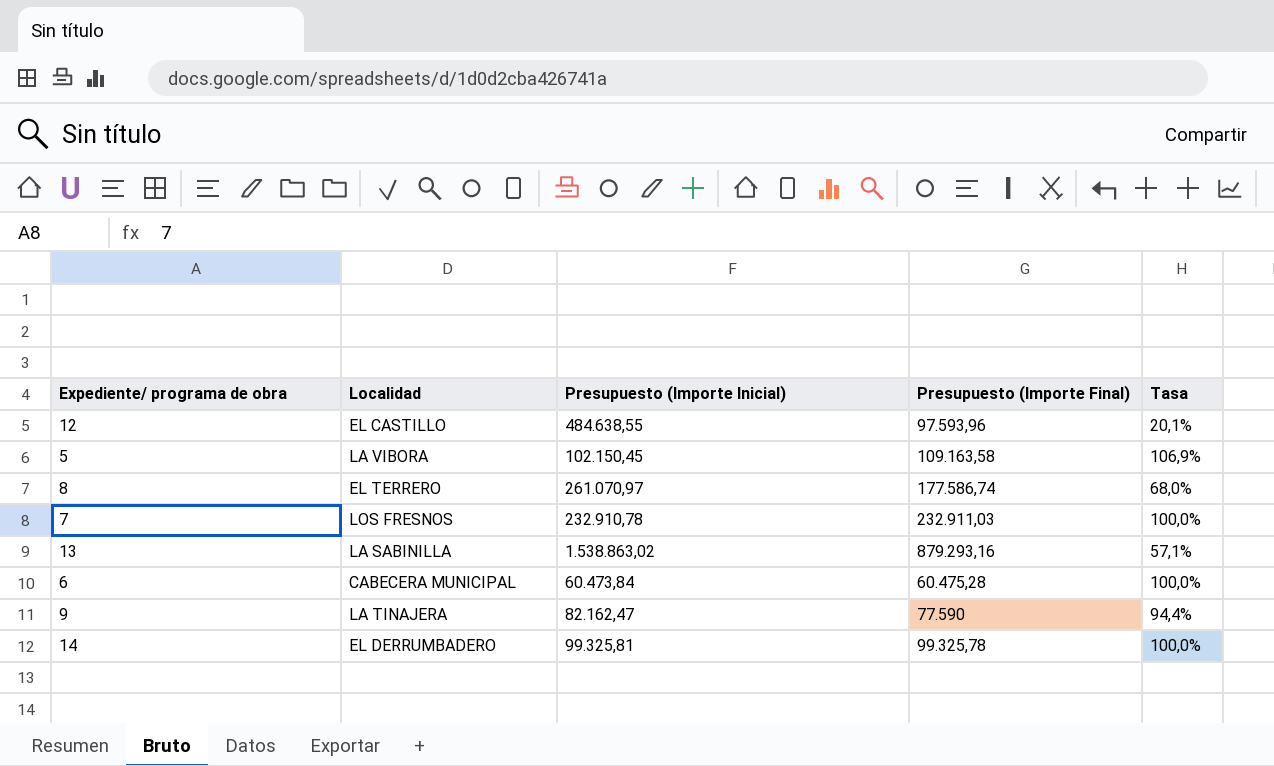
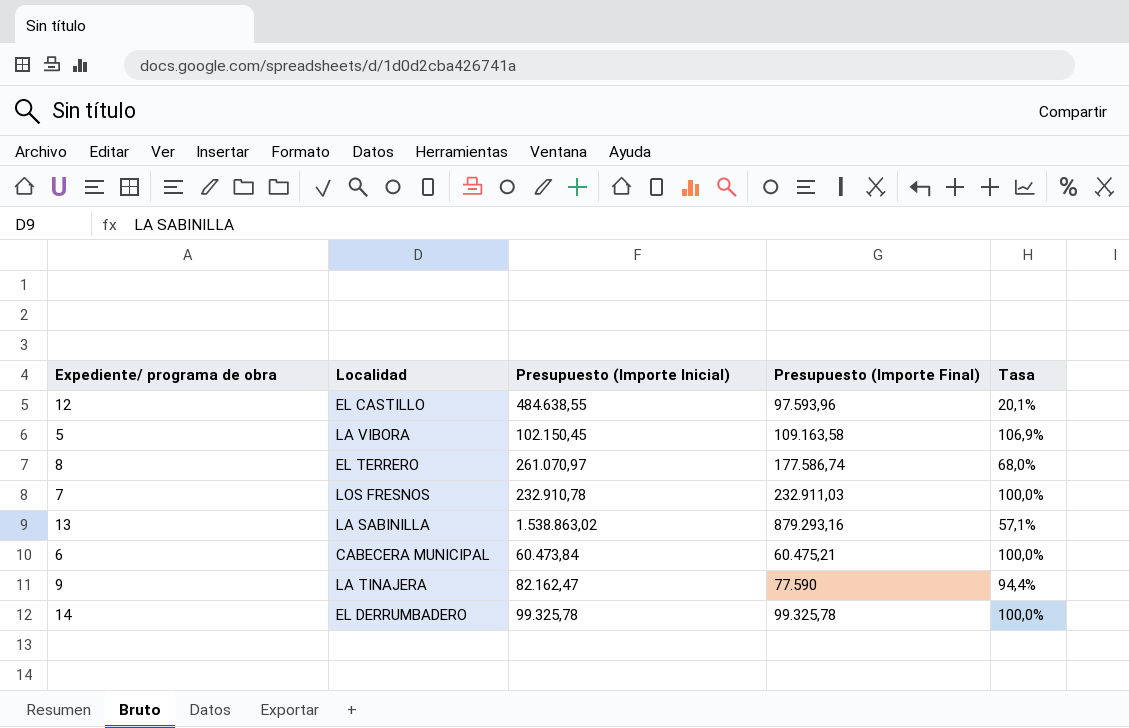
6 | Presupuesto (Importe Final): 60.475,28 -> 60.475,21
14 | Presupuesto (Importe Inicial): 99.325,81 -> 99.325,78

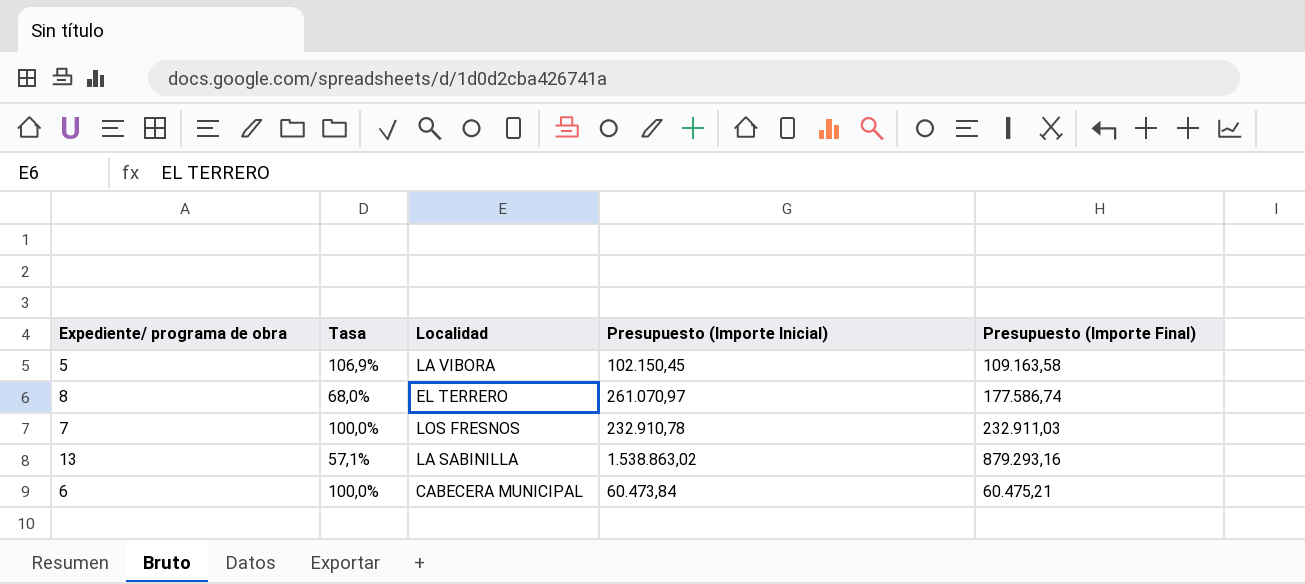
column Tasa | position: 5 -> 2
row 12: EL CASTILLO | 484.638,55 | 97.593,96 | 20,1% -> none
row 9: LA TINAJERA | 82.162,47 | 77.590 | 94,4% -> none
row 14: EL DERRUMBADERO | 99.325,78 | 99.325,78 | 100,0% -> none

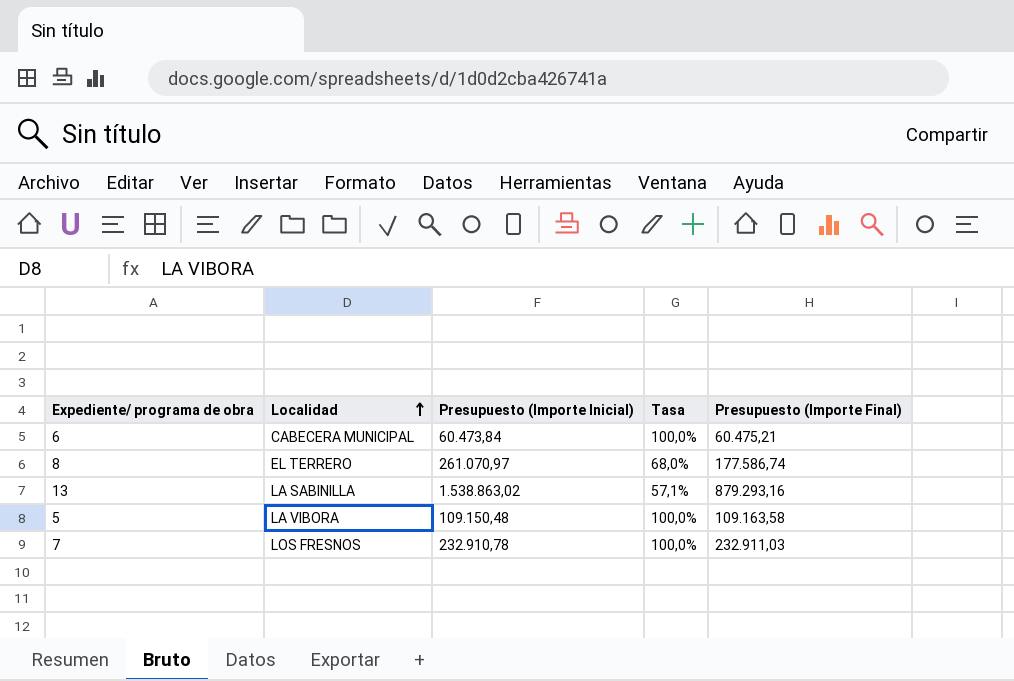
row order: none -> Localidad ascending
column Tasa | position: 2 -> 4
5 | Presupuesto (Importe Inicial): 102.150,45 -> 109.150,48
5 | Tasa: 106,9% -> 100,0%

